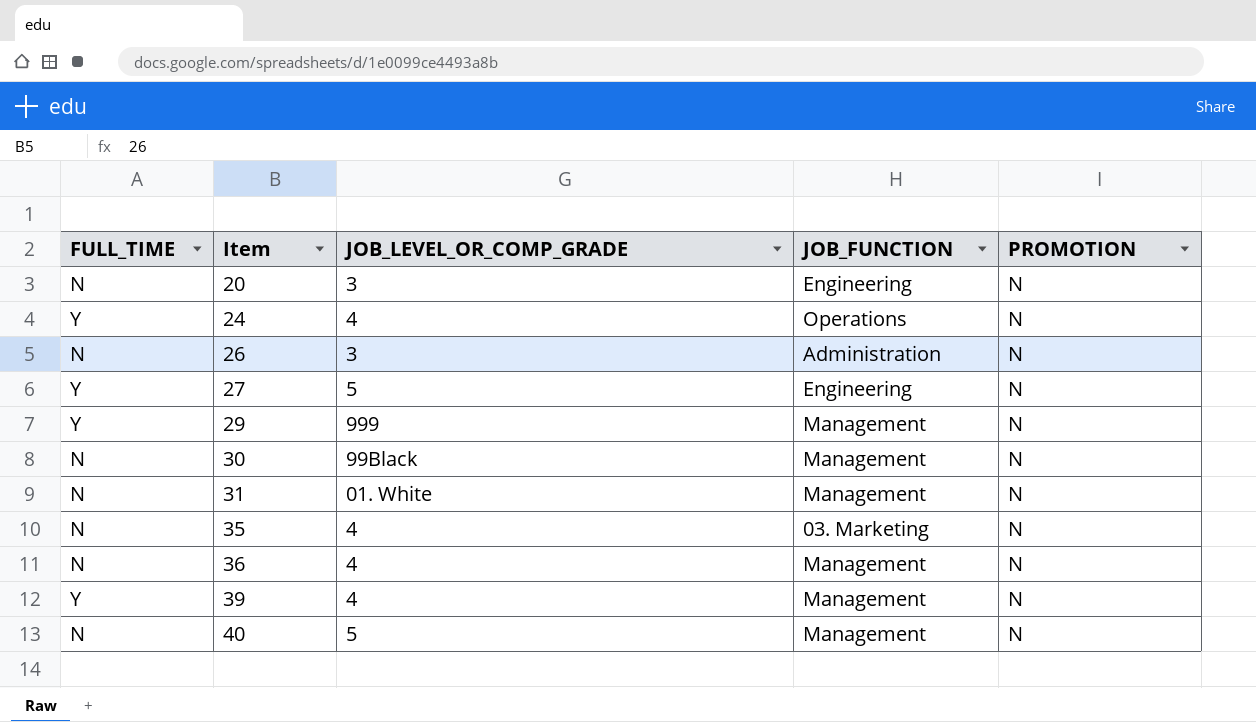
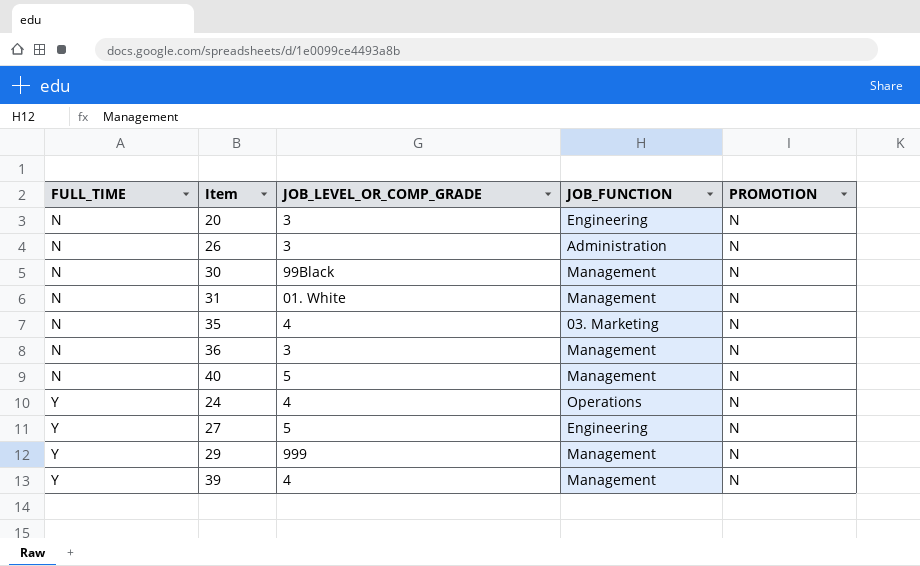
row order: Item ascending -> FULL_TIME ascending
36 | JOB_LEVEL_OR_COMP_GRADE: 4 -> 3

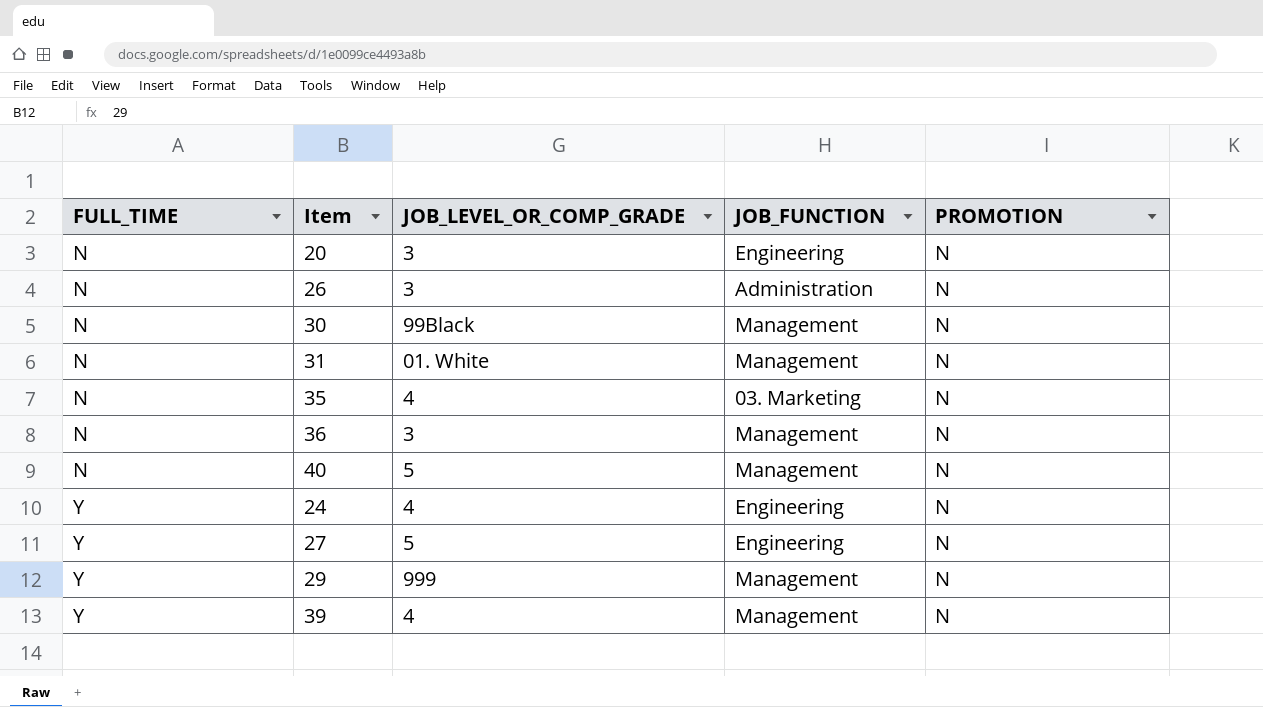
24 | JOB_FUNCTION: Operations -> Engineering

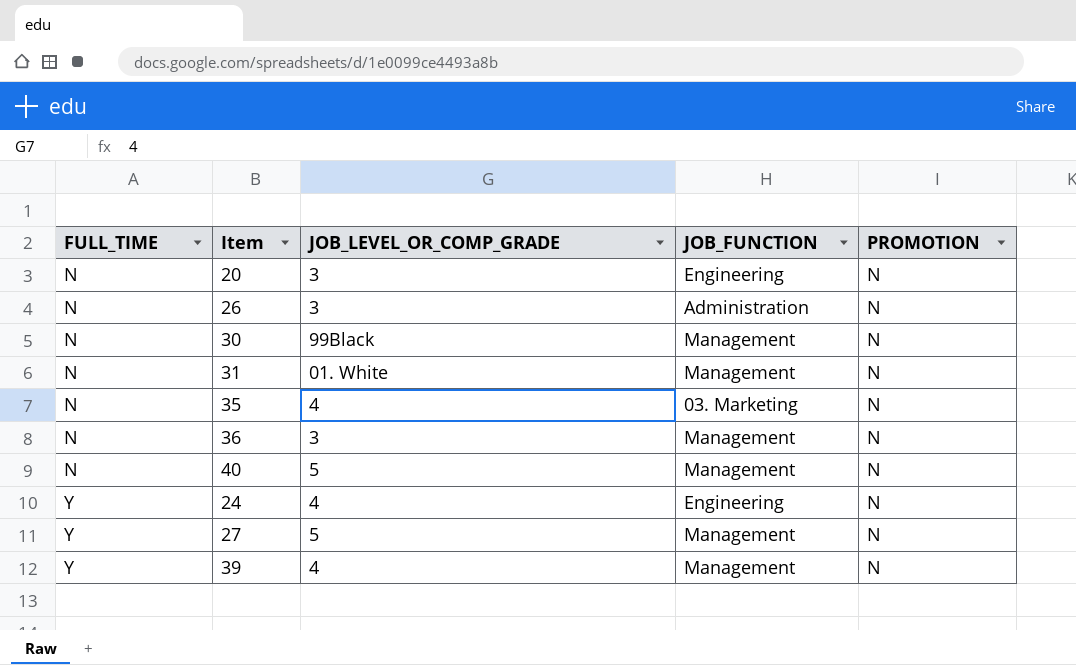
row 29: Y | 999 | Management | N -> none
27 | JOB_FUNCTION: Engineering -> Management

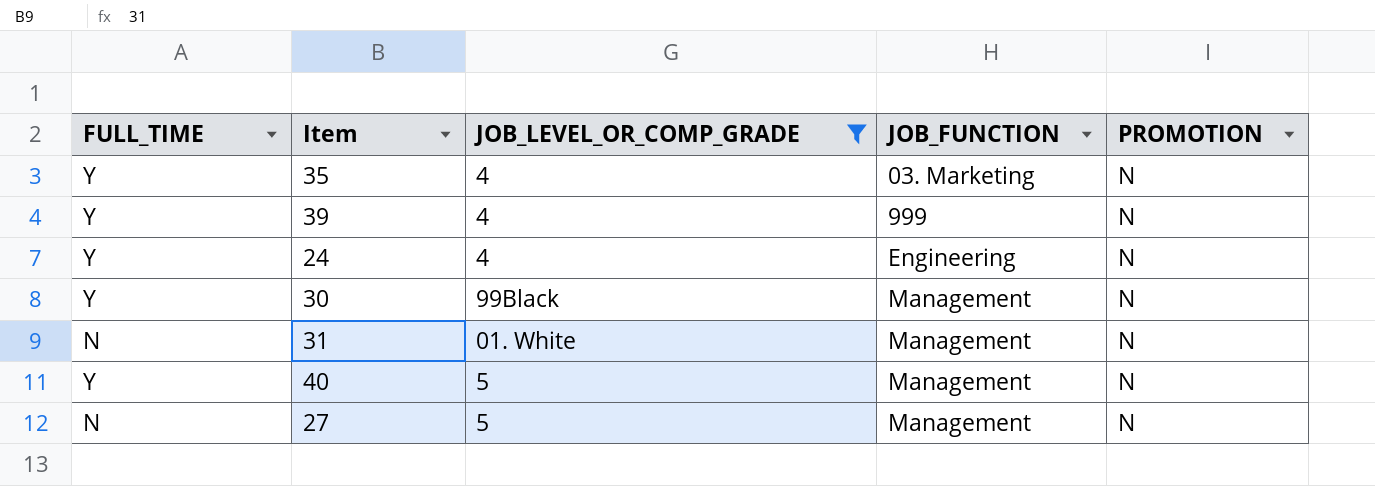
filter: none -> JOB_LEVEL_OR_COMP_GRADE != 3
row order: FULL_TIME ascending -> JOB_FUNCTION ascending
35 | FULL_TIME: N -> Y
39 | JOB_FUNCTION: Management -> 999
30 | FULL_TIME: N -> Y
40 | FULL_TIME: N -> Y
27 | FULL_TIME: Y -> N

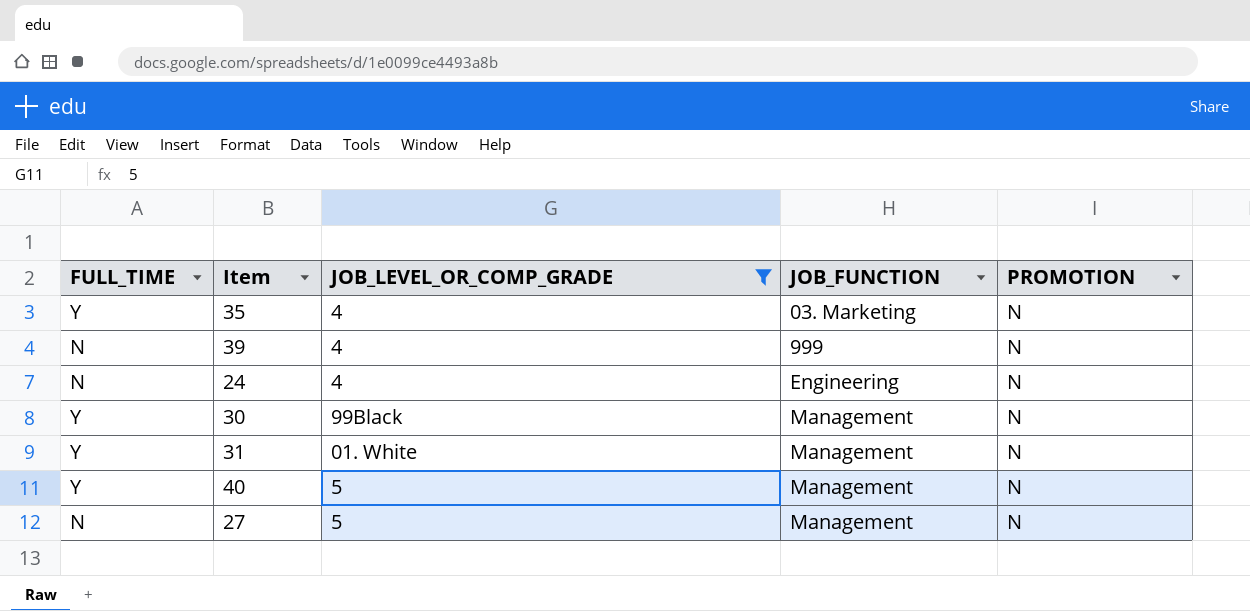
39 | FULL_TIME: Y -> N
24 | FULL_TIME: Y -> N
31 | FULL_TIME: N -> Y

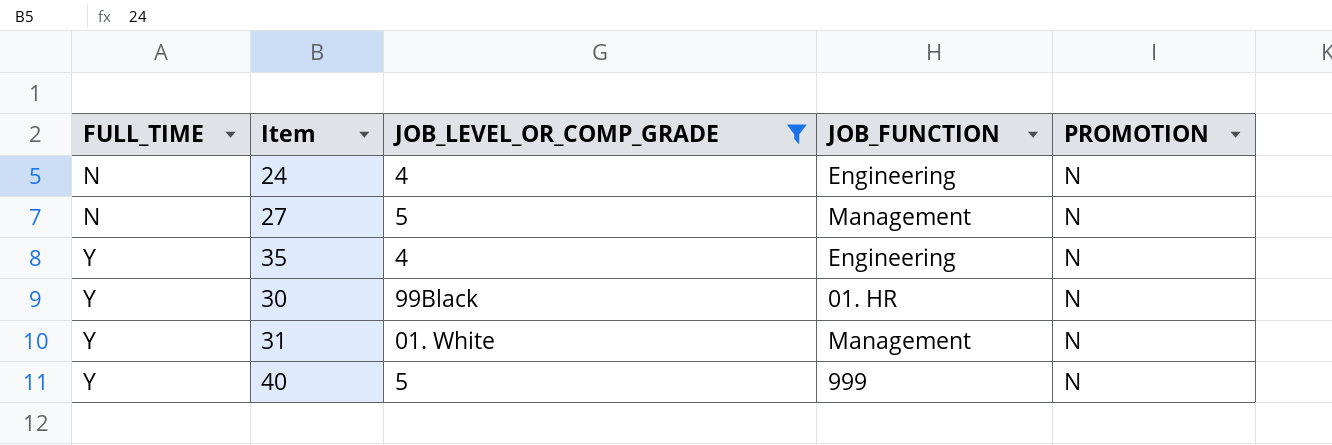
row order: JOB_FUNCTION ascending -> FULL_TIME ascending
row 39: N | 4 | 999 | N -> none
35 | JOB_FUNCTION: 03. Marketing -> Engineering
30 | JOB_FUNCTION: Management -> 01. HR
40 | JOB_FUNCTION: Management -> 999

